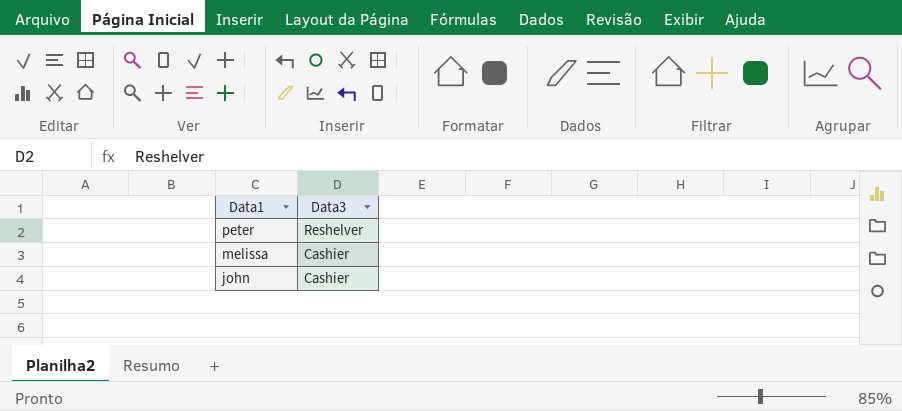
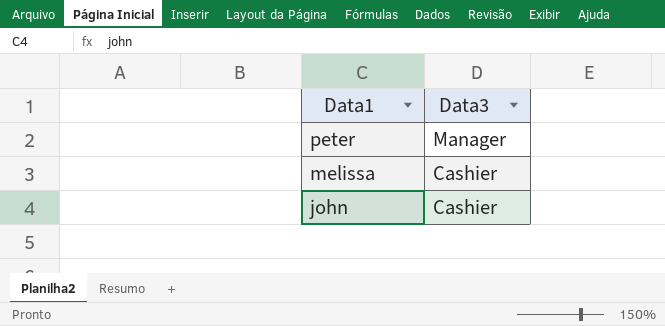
peter | Data3: Reshelver -> Manager

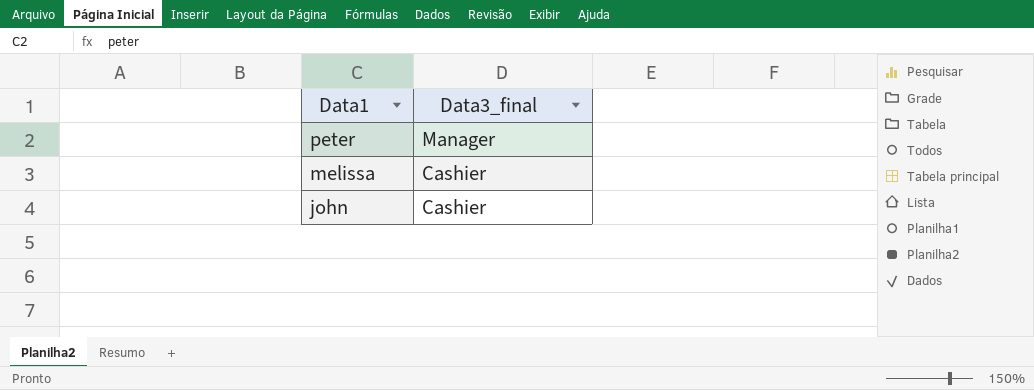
column name: Data3 -> Data3_final

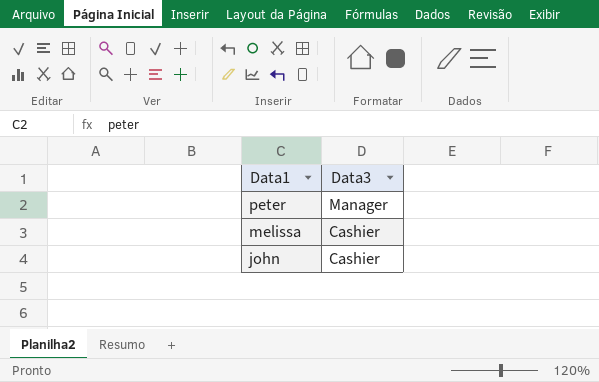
column name: Data3_final -> Data3

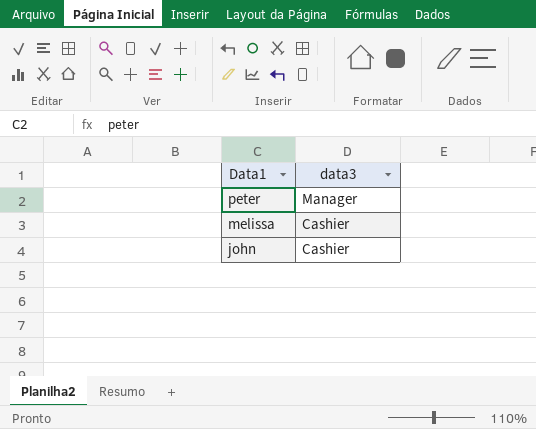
column name: Data3 -> data3

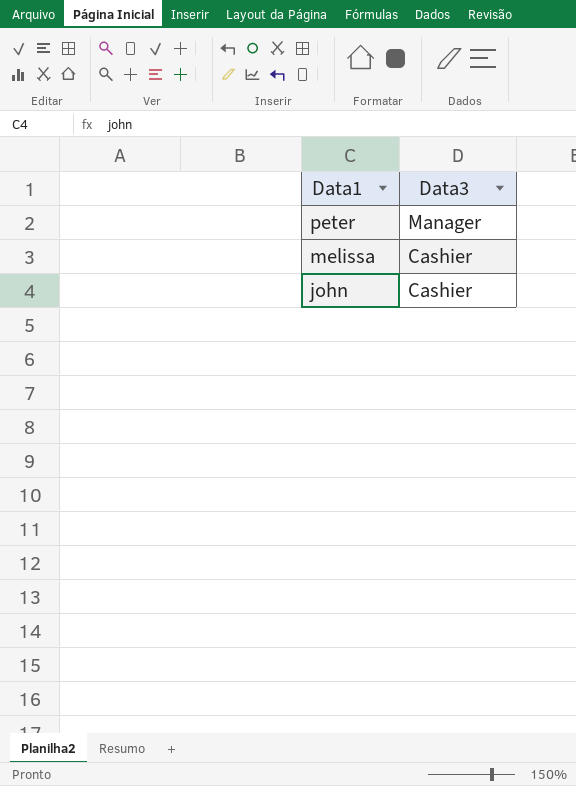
column name: data3 -> Data3

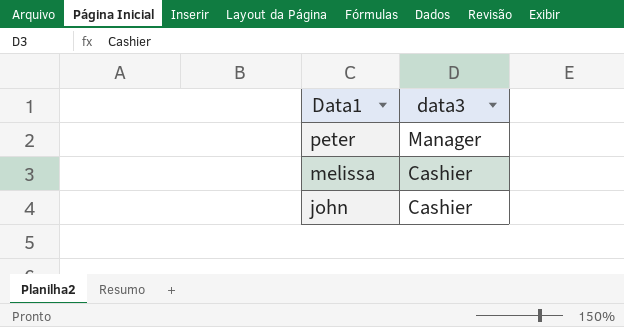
column name: Data3 -> data3

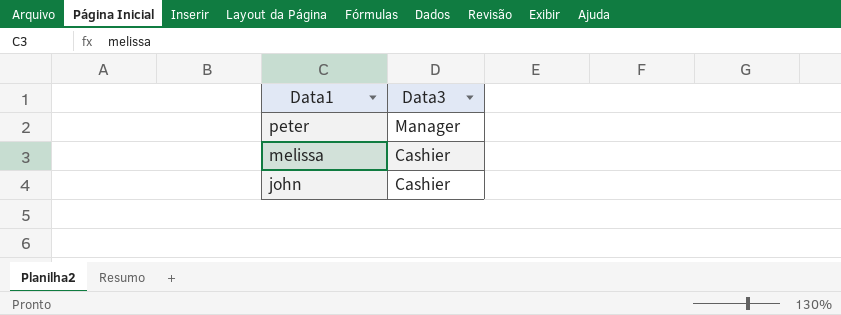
column name: data3 -> Data3

